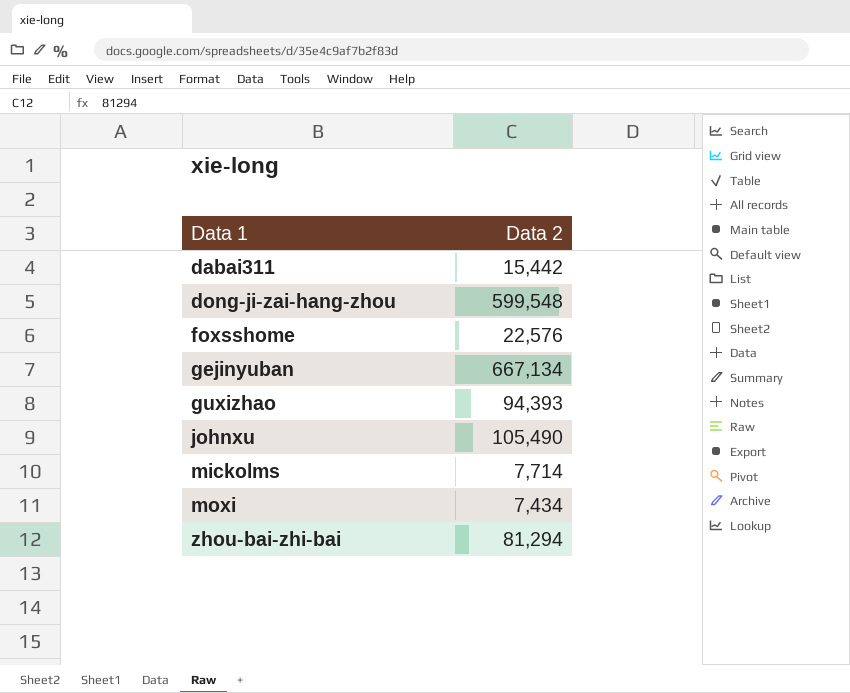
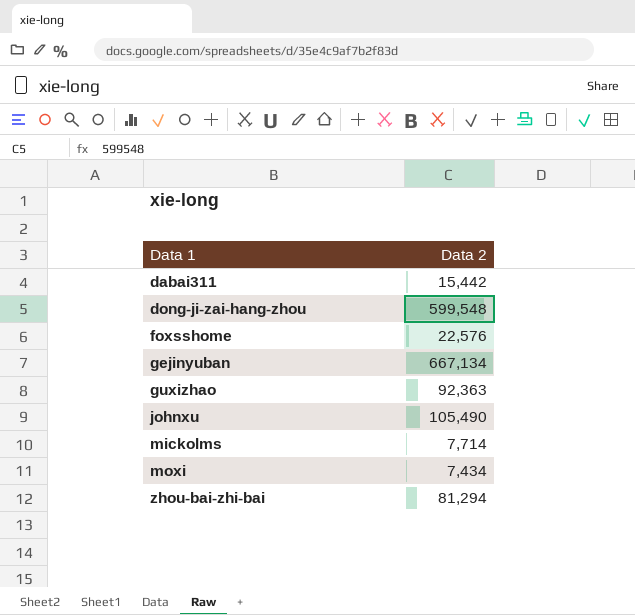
guxizhao | Data 2: 94,393 -> 92,363

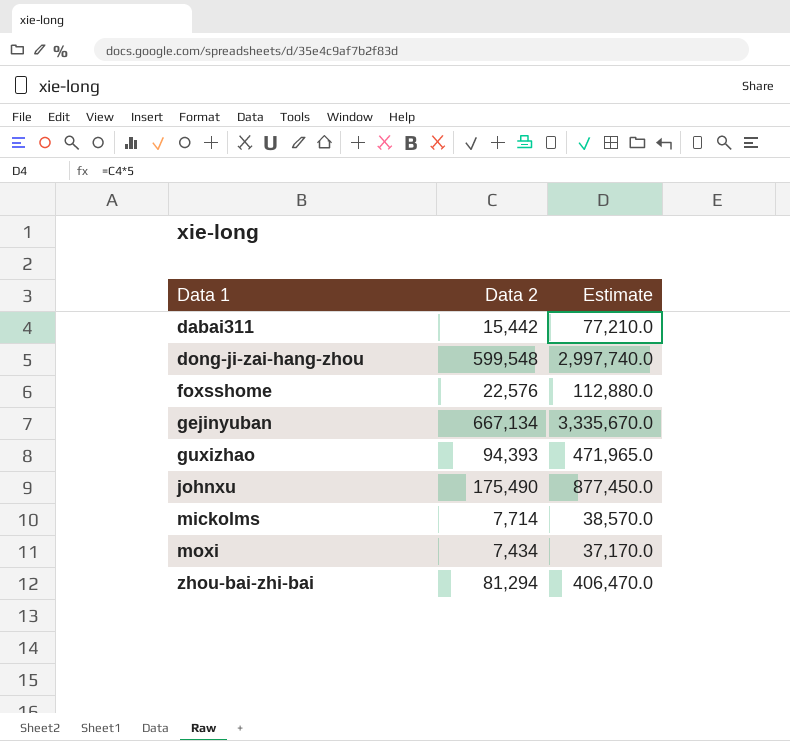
column Estimate | formula: none -> [Data 2] * 5
guxizhao | Data 2: 92,363 -> 94,393
johnxu | Data 2: 105,490 -> 175,490

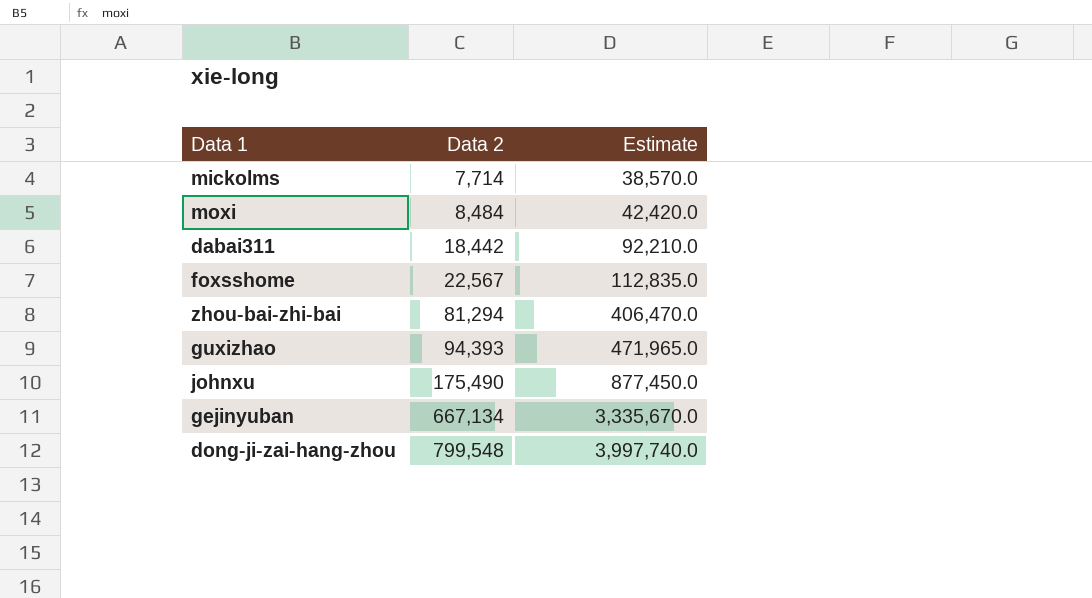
row order: Data 1 ascending -> Data 2 ascending
moxi | Data 2: 7,434 -> 8,484
moxi | Estimate: 37,170.0 -> 42,420.0
dabai311 | Data 2: 15,442 -> 18,442
dabai311 | Estimate: 77,210.0 -> 92,210.0
foxsshome | Data 2: 22,576 -> 22,567
foxsshome | Estimate: 112,880.0 -> 112,835.0
dong-ji-zai-hang-zhou | Data 2: 599,548 -> 799,548
dong-ji-zai-hang-zhou | Estimate: 2,997,740.0 -> 3,997,740.0

